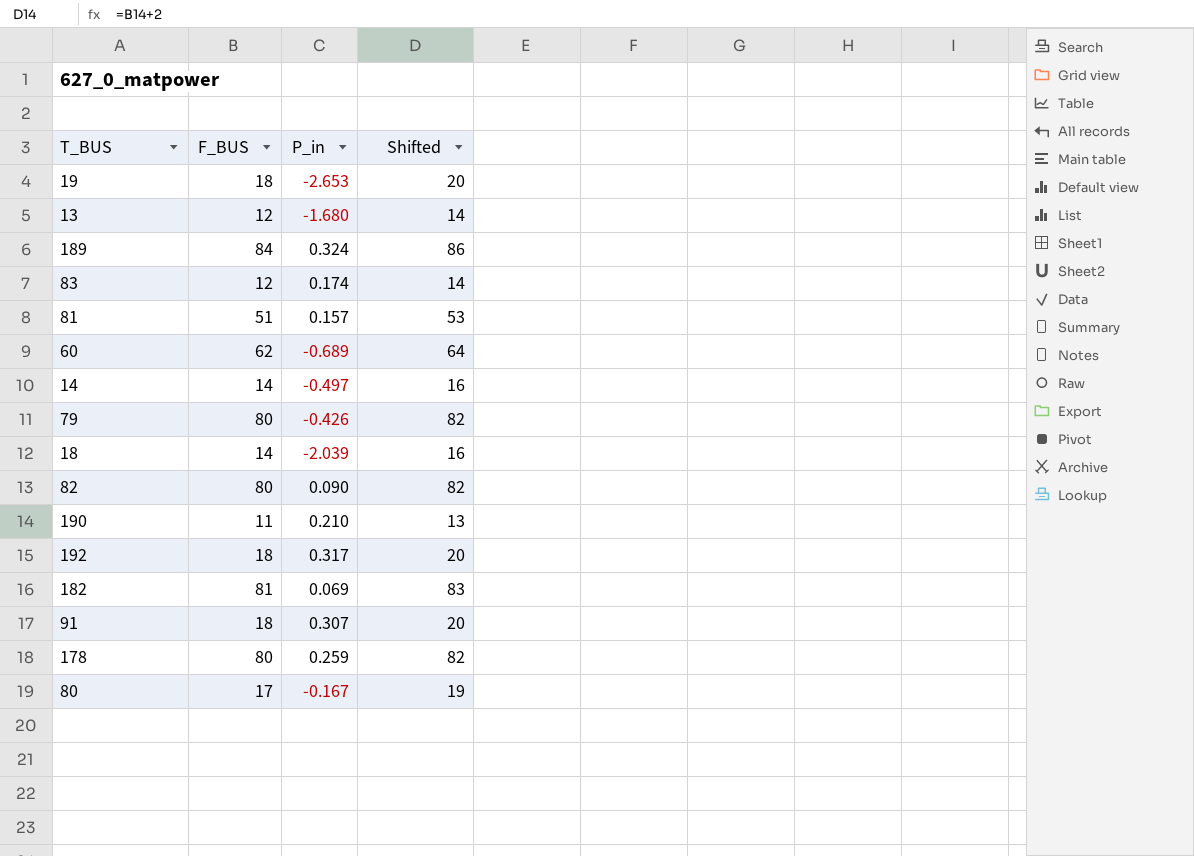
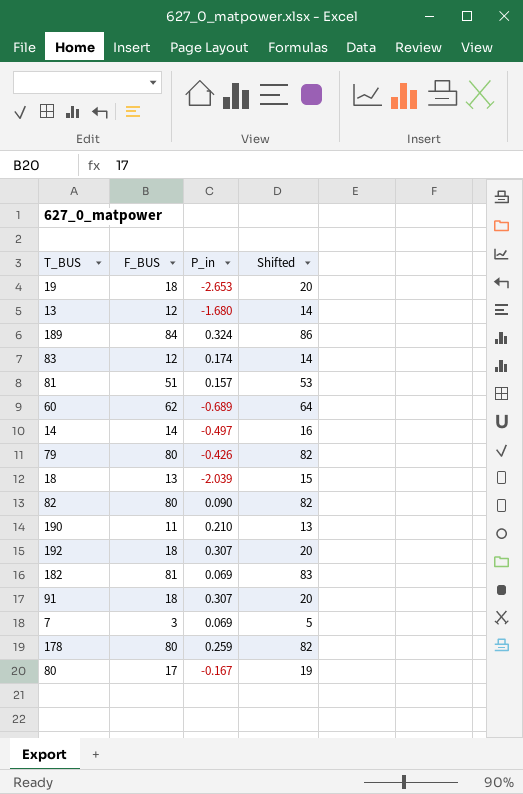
18 | F_BUS: 14 -> 13
18 | Shifted: 16 -> 15
192 | P_in: 0.317 -> 0.307
row 7: none -> 3 | 0.069 | 5

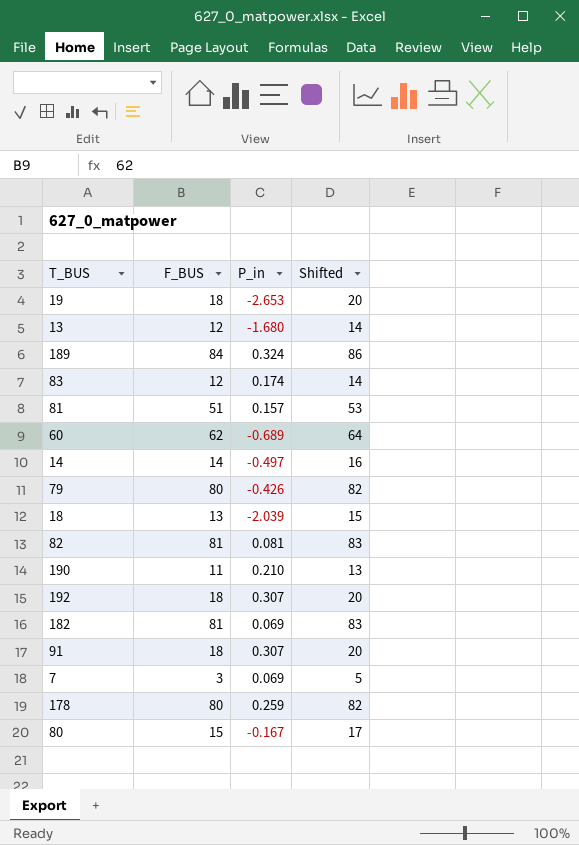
82 | F_BUS: 80 -> 81
82 | P_in: 0.090 -> 0.081
82 | Shifted: 82 -> 83
80 | F_BUS: 17 -> 15
80 | Shifted: 19 -> 17

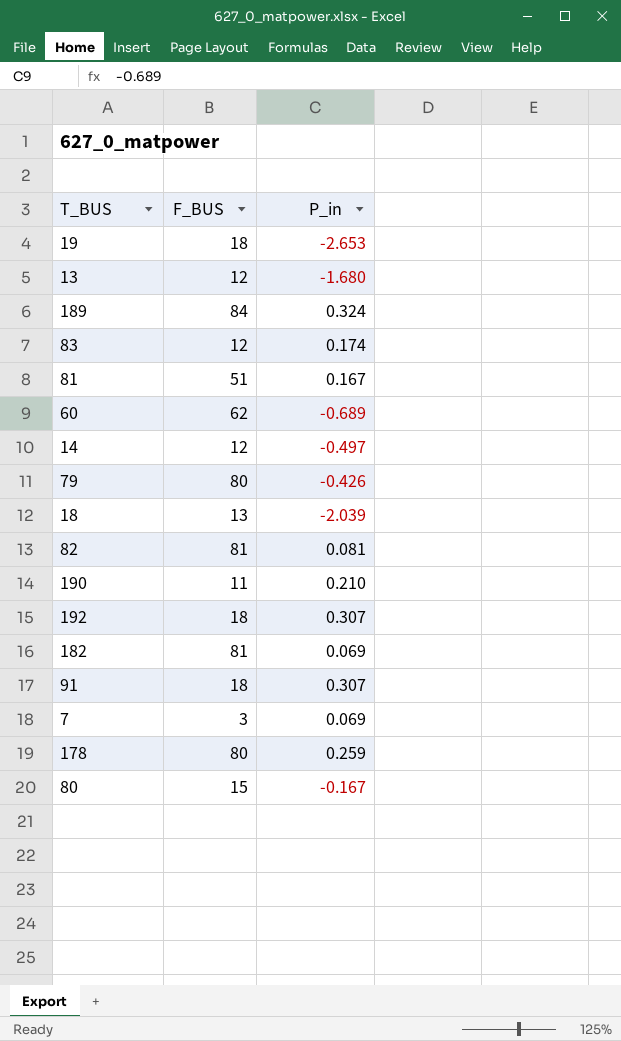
column Shifted | formula: [F_BUS] + 2 -> none
81 | P_in: 0.157 -> 0.167
14 | F_BUS: 14 -> 12

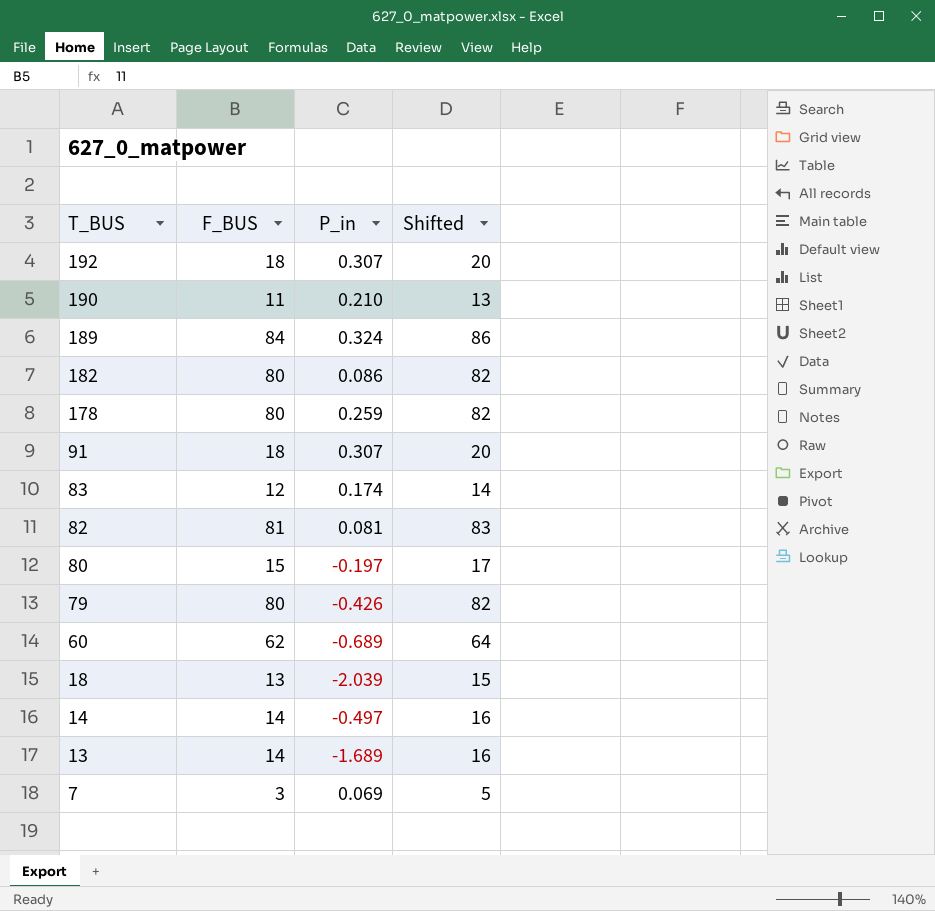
row order: none -> T_BUS descending
column Shifted | formula: none -> [F_BUS] + 2
row 19: 18 | -2.653 -> none
row 81: 51 | 0.167 -> none
182 | F_BUS: 81 -> 80
182 | P_in: 0.069 -> 0.086
80 | P_in: -0.167 -> -0.197
14 | F_BUS: 12 -> 14
13 | F_BUS: 12 -> 14
13 | P_in: -1.680 -> -1.689

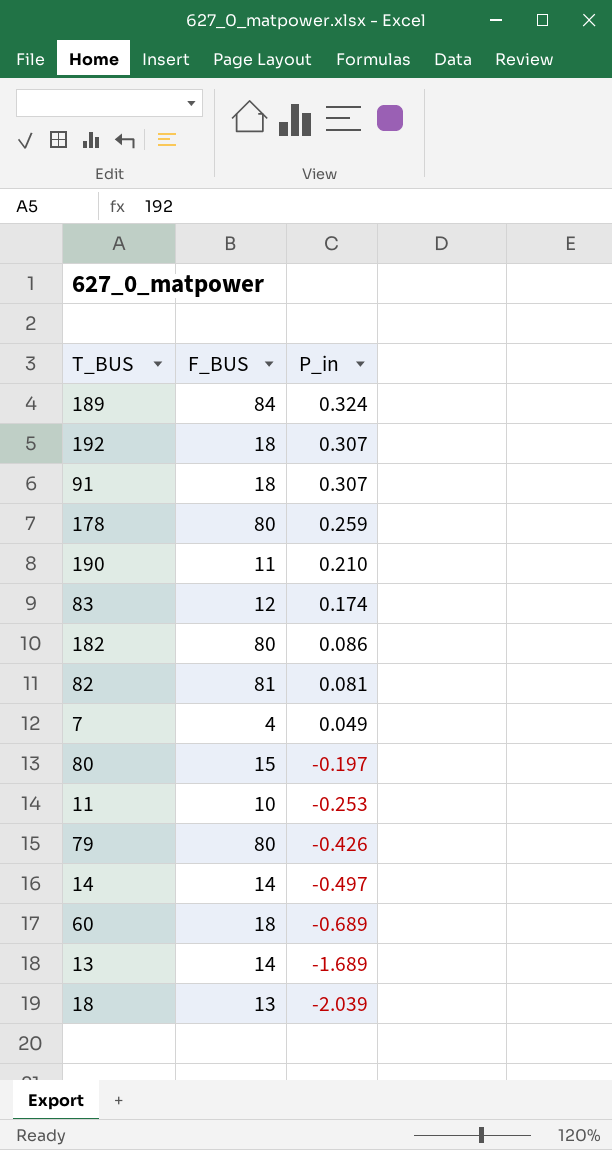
row order: T_BUS descending -> P_in descending
column Shifted | formula: [F_BUS] + 2 -> none
7 | F_BUS: 3 -> 4
7 | P_in: 0.069 -> 0.049
row 11: none -> 10 | -0.253
60 | F_BUS: 62 -> 18

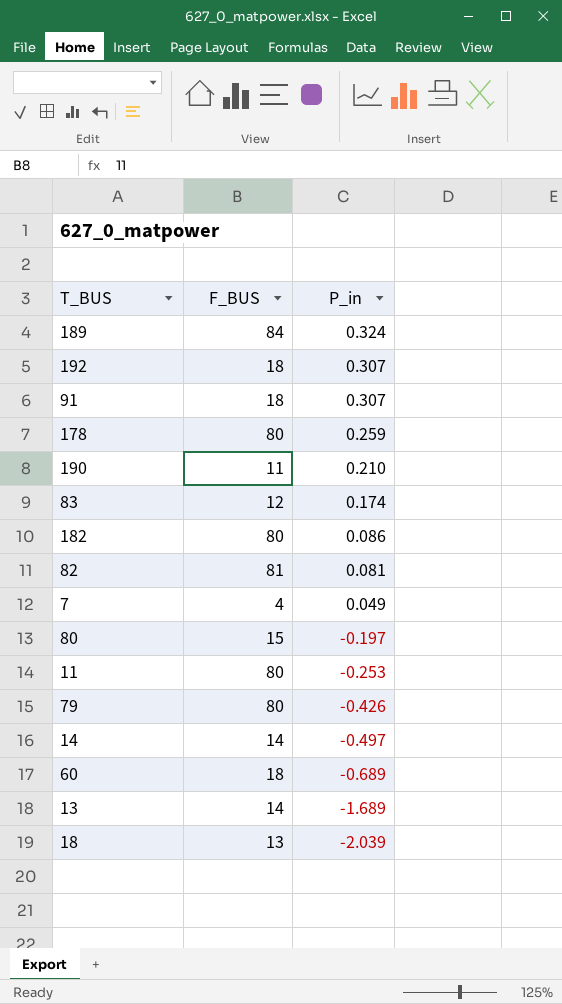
11 | F_BUS: 10 -> 80

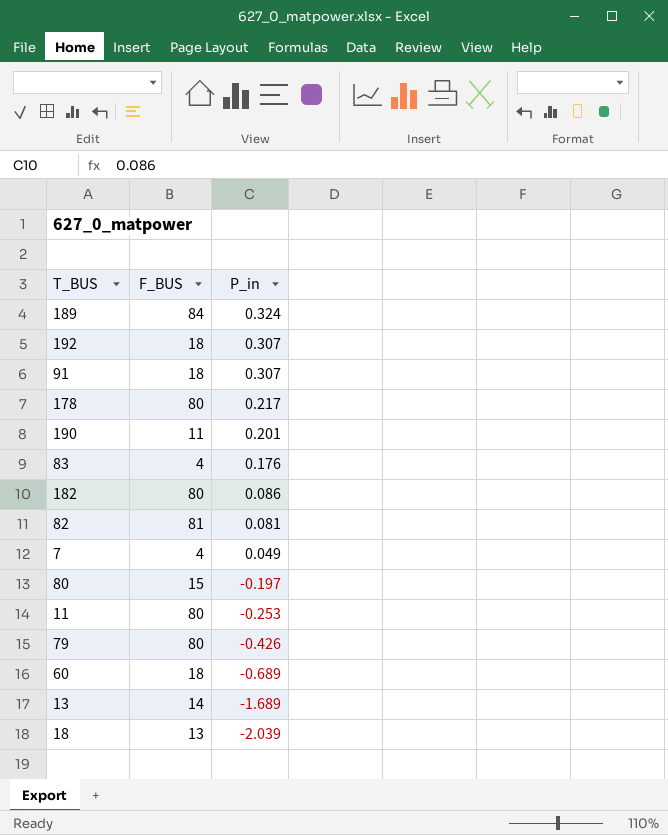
row 14: 14 | -0.497 -> none
178 | P_in: 0.259 -> 0.217
190 | P_in: 0.210 -> 0.201
83 | F_BUS: 12 -> 4
83 | P_in: 0.174 -> 0.176

